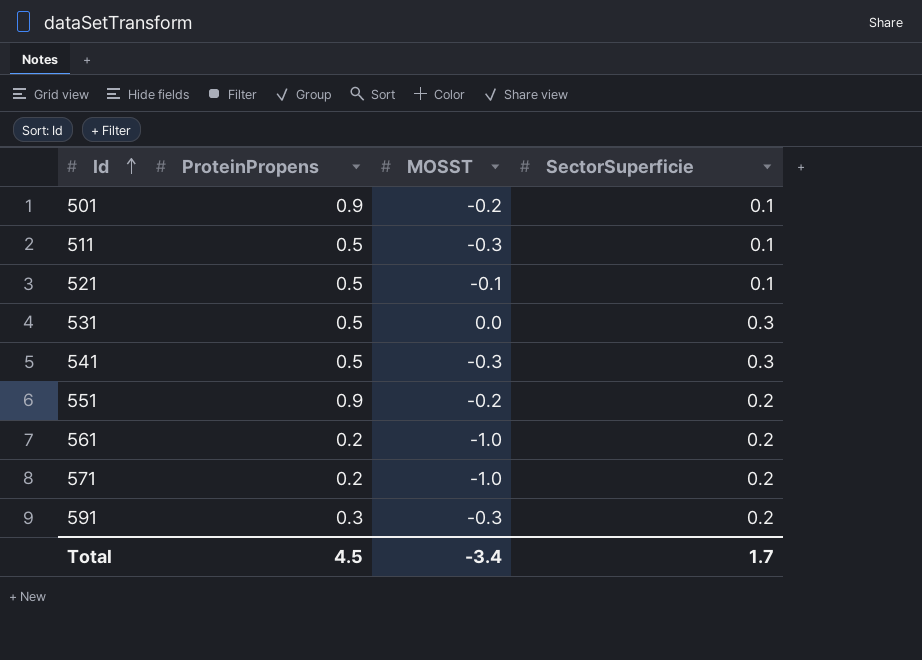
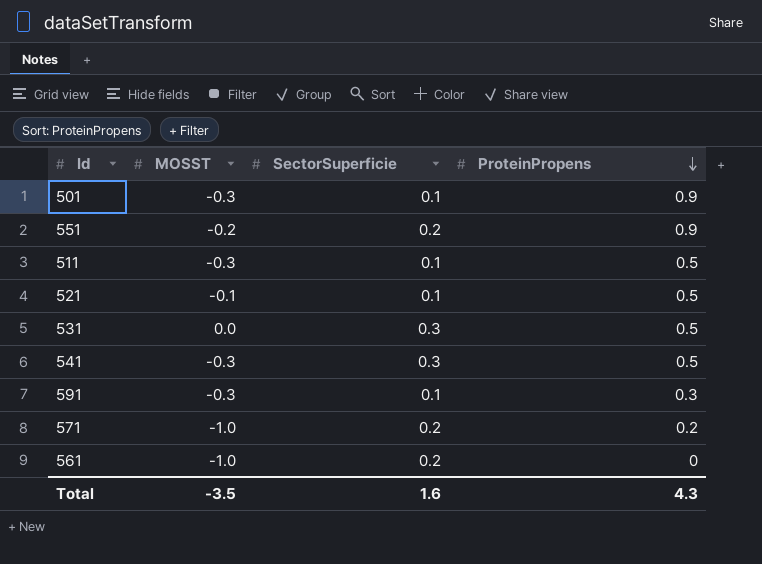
row order: Id ascending -> ProteinPropens descending
column ProteinPropens | position: 2 -> 4
501 | MOSST: -0.2 -> -0.3
591 | SectorSuperficie: 0.2 -> 0.1
561 | ProteinPropens: 0.2 -> 0
Total | MOSST: -3.4 -> -3.5
Total | SectorSuperficie: 1.7 -> 1.6
Total | ProteinPropens: 4.5 -> 4.3

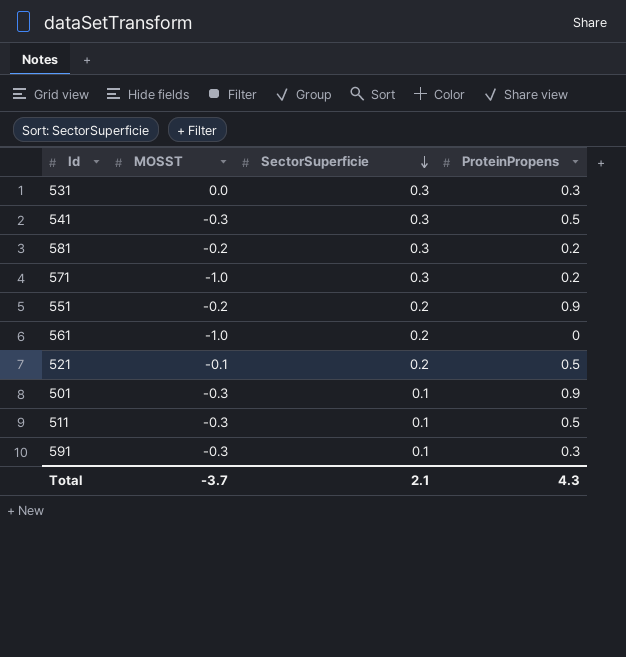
row order: ProteinPropens descending -> SectorSuperficie descending
531 | ProteinPropens: 0.5 -> 0.3
row 581: none -> -0.2 | 0.3 | 0.2
571 | SectorSuperficie: 0.2 -> 0.3
521 | SectorSuperficie: 0.1 -> 0.2
Total | MOSST: -3.5 -> -3.7
Total | SectorSuperficie: 1.6 -> 2.1

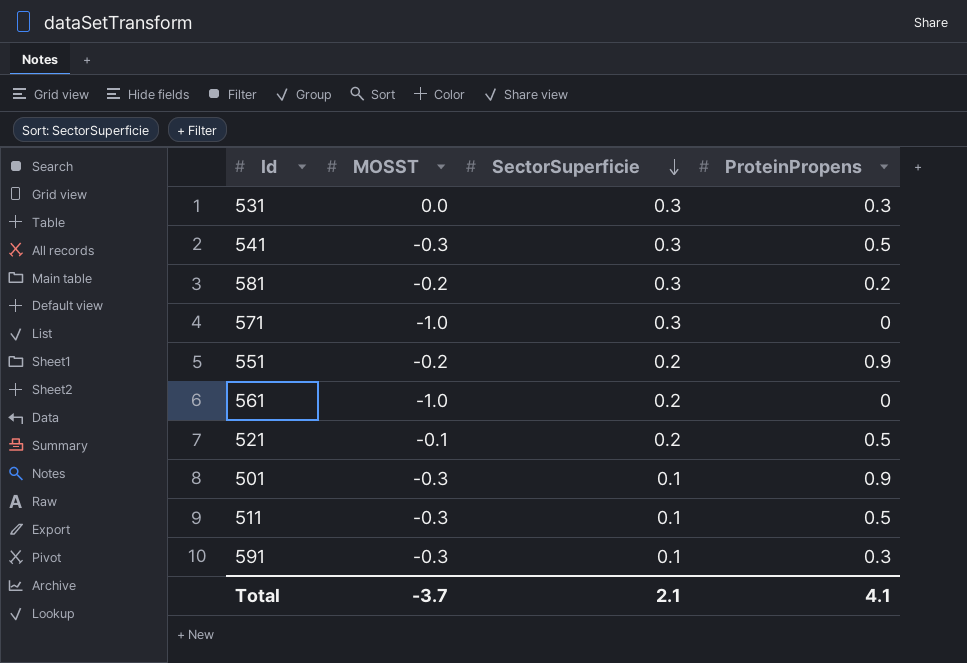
571 | ProteinPropens: 0.2 -> 0
Total | ProteinPropens: 4.3 -> 4.1

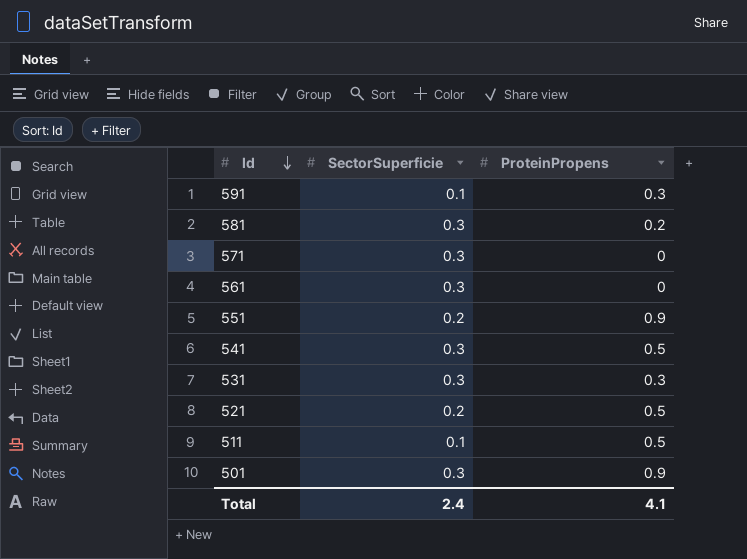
row order: SectorSuperficie descending -> Id descending
column MOSST | position: 2 -> none
561 | SectorSuperficie: 0.2 -> 0.3
501 | SectorSuperficie: 0.1 -> 0.3
Total | SectorSuperficie: 2.1 -> 2.4

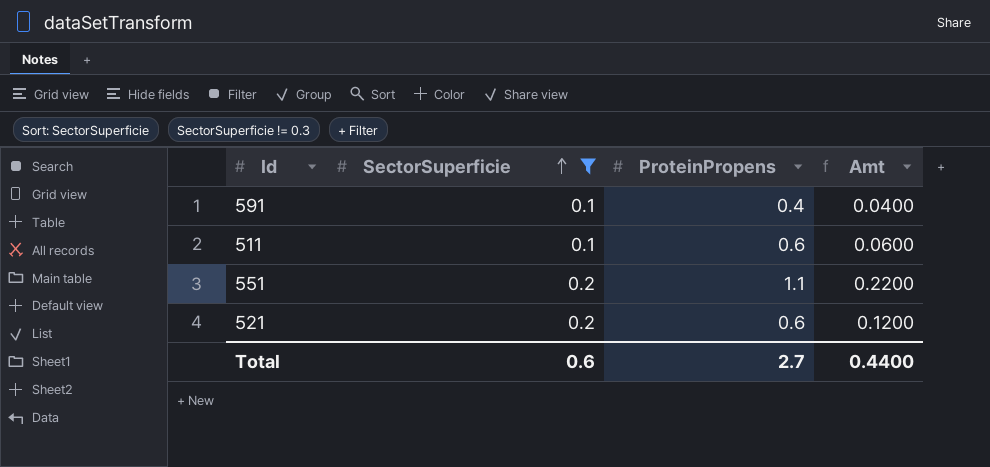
filter: none -> SectorSuperficie != 0.3
row order: Id descending -> SectorSuperficie ascending
column Amt | formula: none -> [SectorSuperficie] * [ProteinPropens]
591 | ProteinPropens: 0.3 -> 0.4
511 | ProteinPropens: 0.5 -> 0.6
551 | ProteinPropens: 0.9 -> 1.1
521 | ProteinPropens: 0.5 -> 0.6
Total | SectorSuperficie: 2.4 -> 0.6
Total | ProteinPropens: 4.1 -> 2.7

